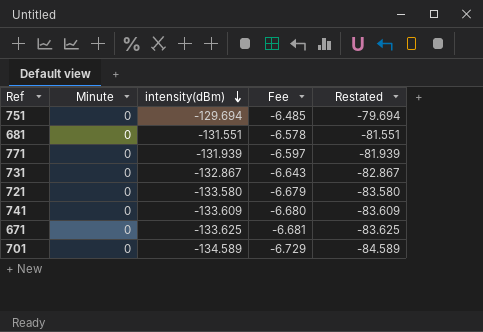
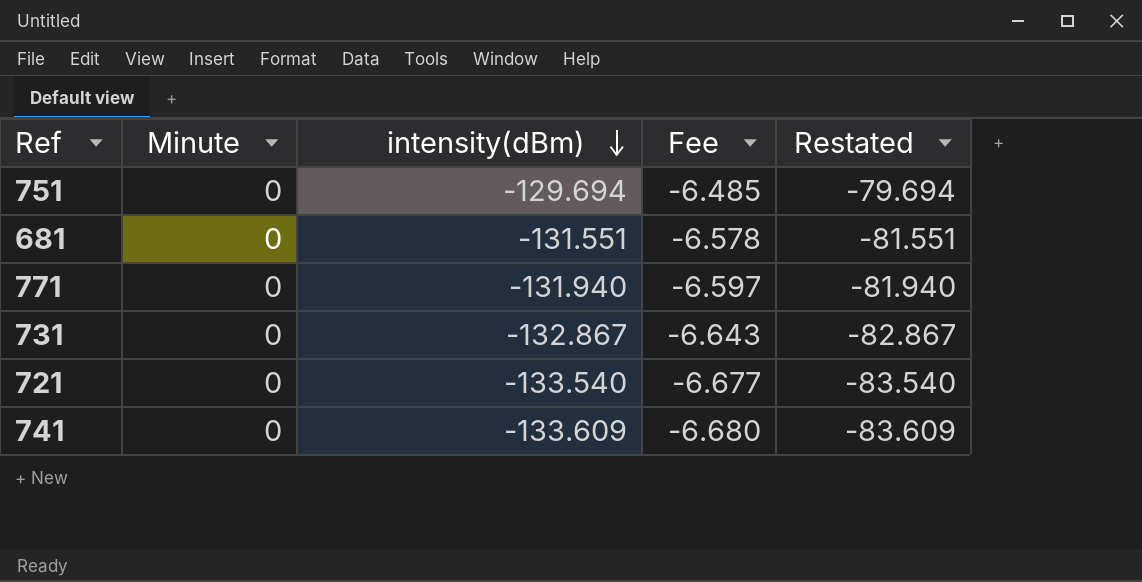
row 671: 0 | -133.625 | -6.681 | -83.625 -> none
row 701: 0 | -134.589 | -6.729 | -84.589 -> none
771 | intensity(dBm): -131.939 -> -131.940
771 | Restated: -81.939 -> -81.940
721 | intensity(dBm): -133.580 -> -133.540
721 | Fee: -6.679 -> -6.677
721 | Restated: -83.580 -> -83.540

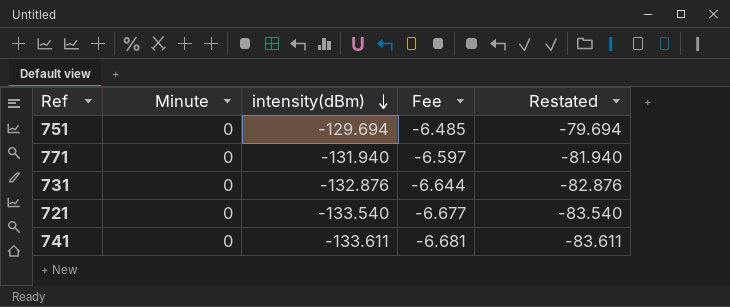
row 681: 0 | -131.551 | -6.578 | -81.551 -> none
731 | intensity(dBm): -132.867 -> -132.876
731 | Fee: -6.643 -> -6.644
731 | Restated: -82.867 -> -82.876
741 | intensity(dBm): -133.609 -> -133.611
741 | Fee: -6.680 -> -6.681
741 | Restated: -83.609 -> -83.611

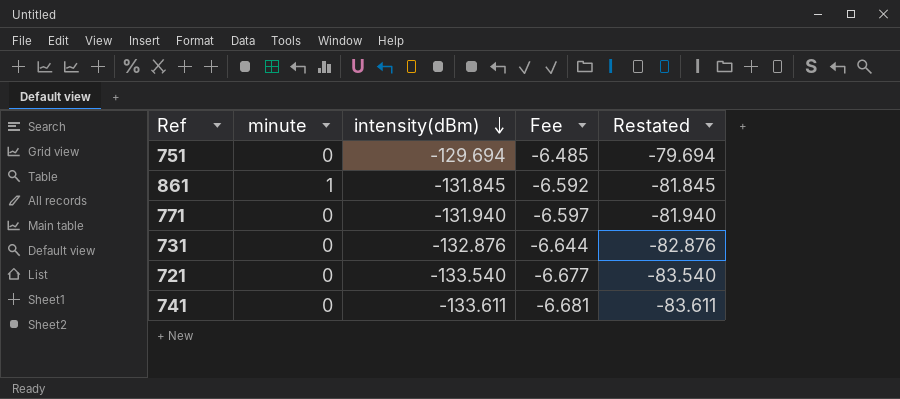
column name: Minute -> minute
row 861: none -> 1 | -131.845 | -6.592 | -81.845

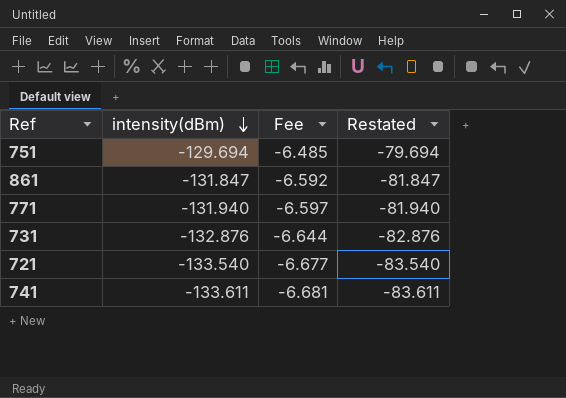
column minute | position: 2 -> none
861 | intensity(dBm): -131.845 -> -131.847
861 | Restated: -81.845 -> -81.847

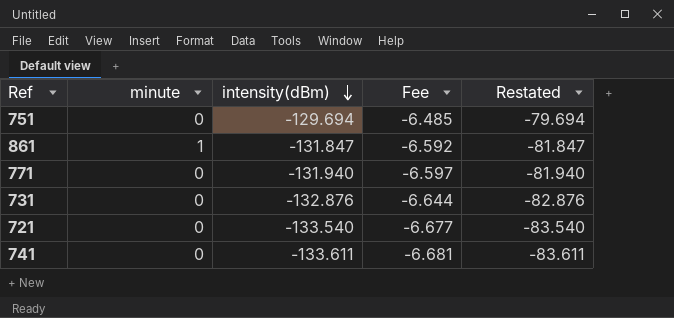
column minute | position: none -> 2

